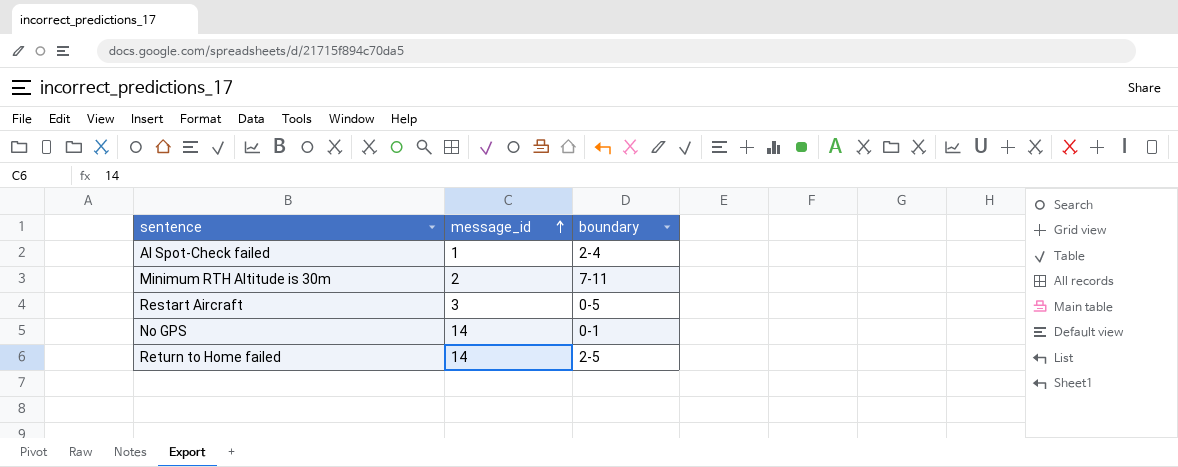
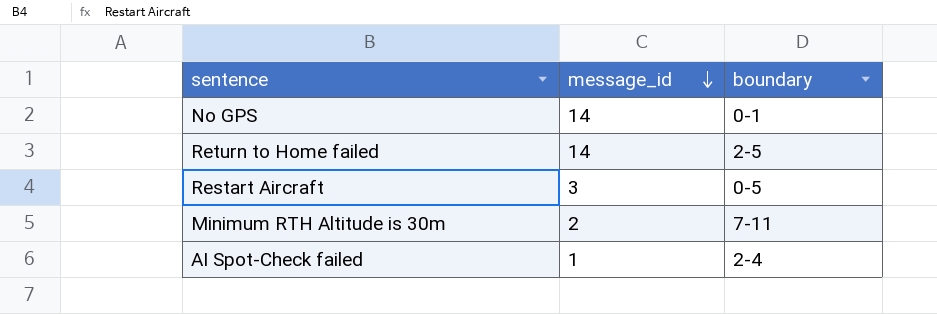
row order: message_id ascending -> message_id descending

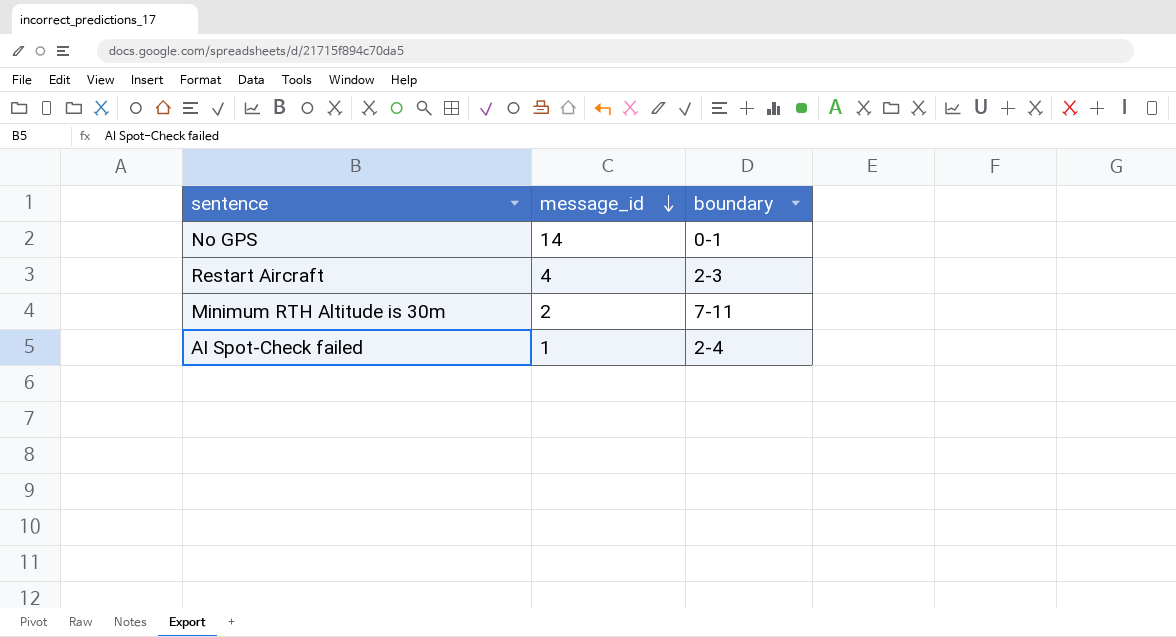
row Return to Home failed: 14 | 2-5 -> none
Restart Aircraft | message_id: 3 -> 4
Restart Aircraft | boundary: 0-5 -> 2-3

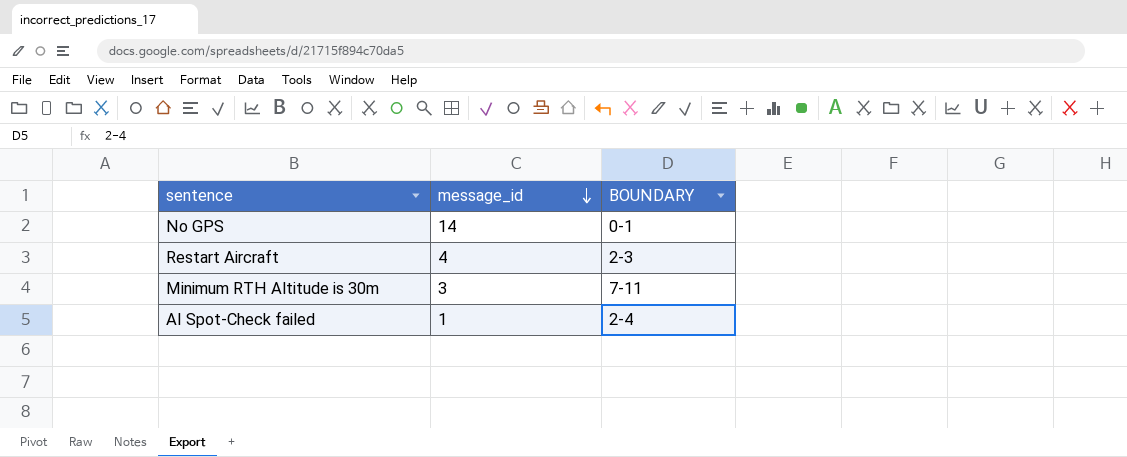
column name: boundary -> BOUNDARY
Minimum RTH Altitude is 30m | message_id: 2 -> 3

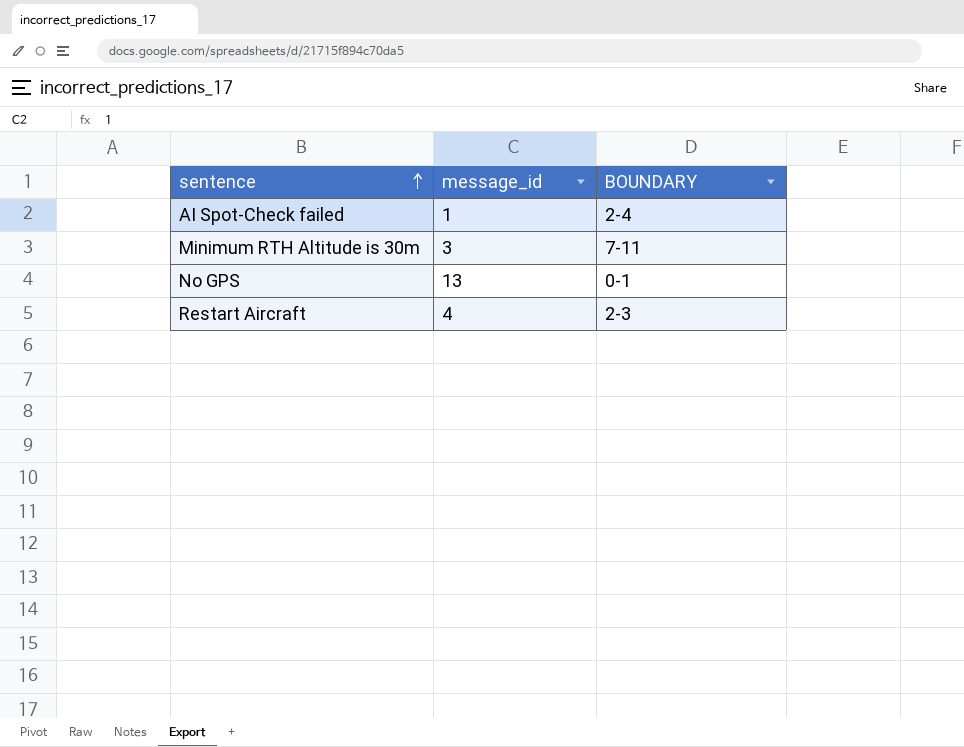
row order: message_id descending -> sentence ascending
No GPS | message_id: 14 -> 13

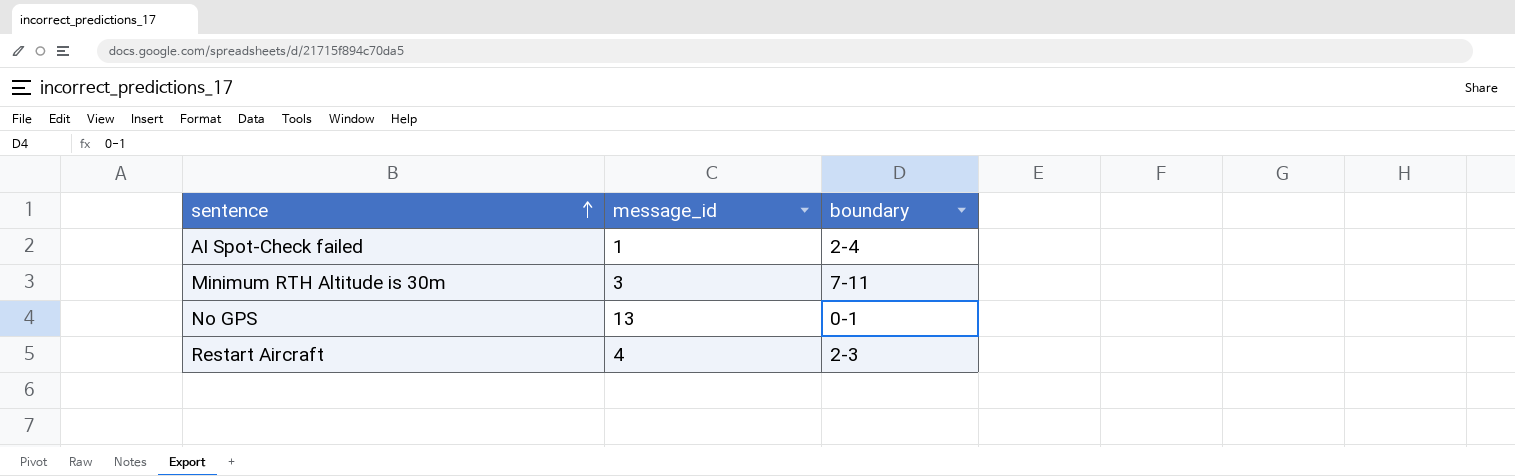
column name: BOUNDARY -> boundary

